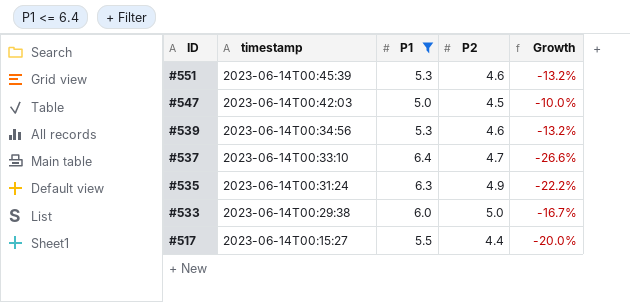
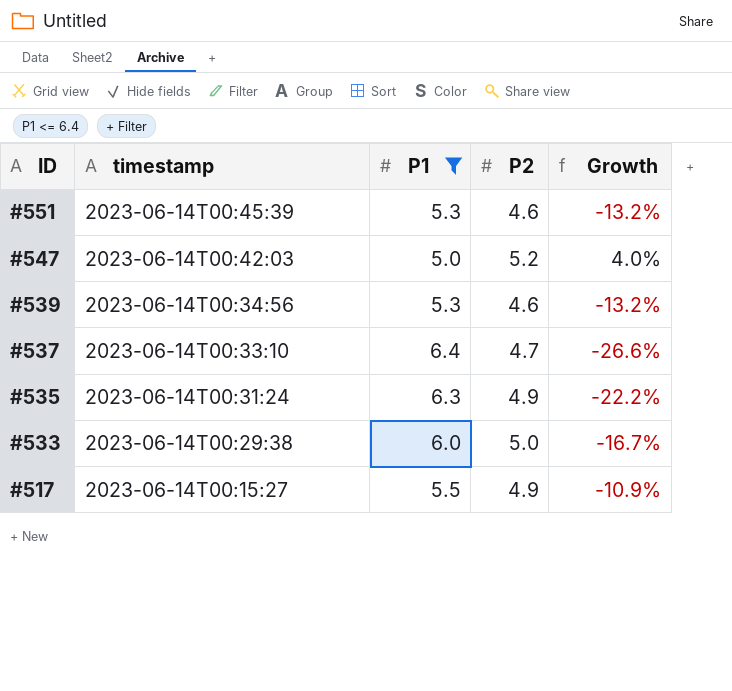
#547 | P2: 4.5 -> 5.2
#547 | Growth: -10.0% -> 4.0%
#517 | P2: 4.4 -> 4.9
#517 | Growth: -20.0% -> -10.9%

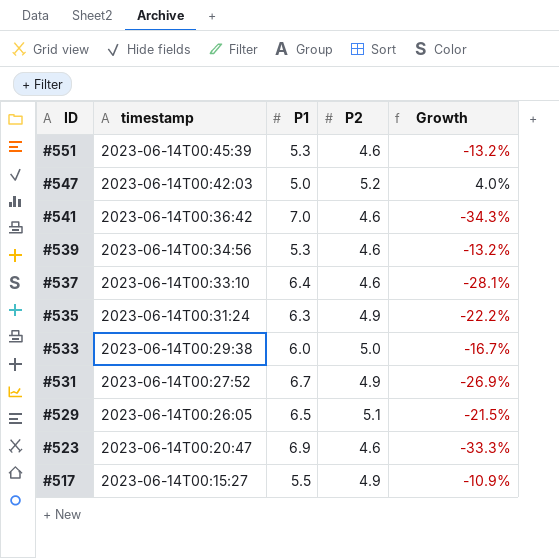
filter: P1 <= 6.4 -> none
#537 | P2: 4.7 -> 4.6
#537 | Growth: -26.6% -> -28.1%

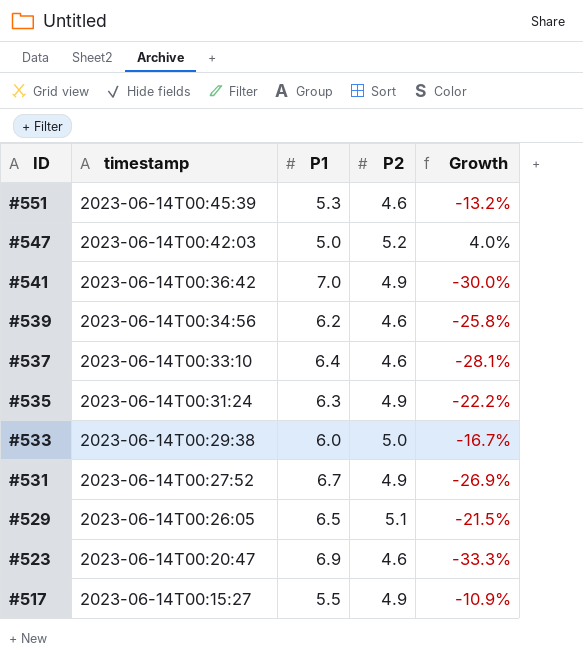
#541 | P2: 4.6 -> 4.9
#541 | Growth: -34.3% -> -30.0%
#539 | P1: 5.3 -> 6.2
#539 | Growth: -13.2% -> -25.8%

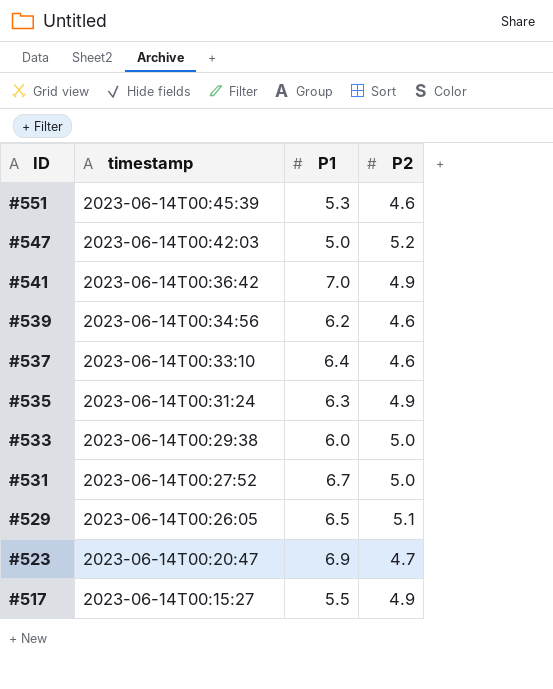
column Growth | formula: ([P2] - [P1]) / [P1] -> none
#531 | P2: 4.9 -> 5.0
#523 | P2: 4.6 -> 4.7

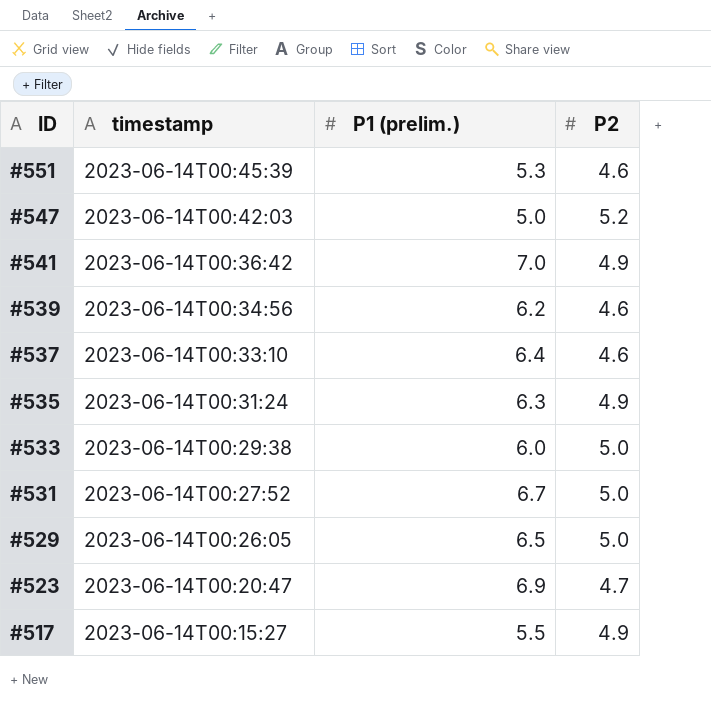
column name: P1 -> P1 (prelim.)
#529 | P2: 5.1 -> 5.0

